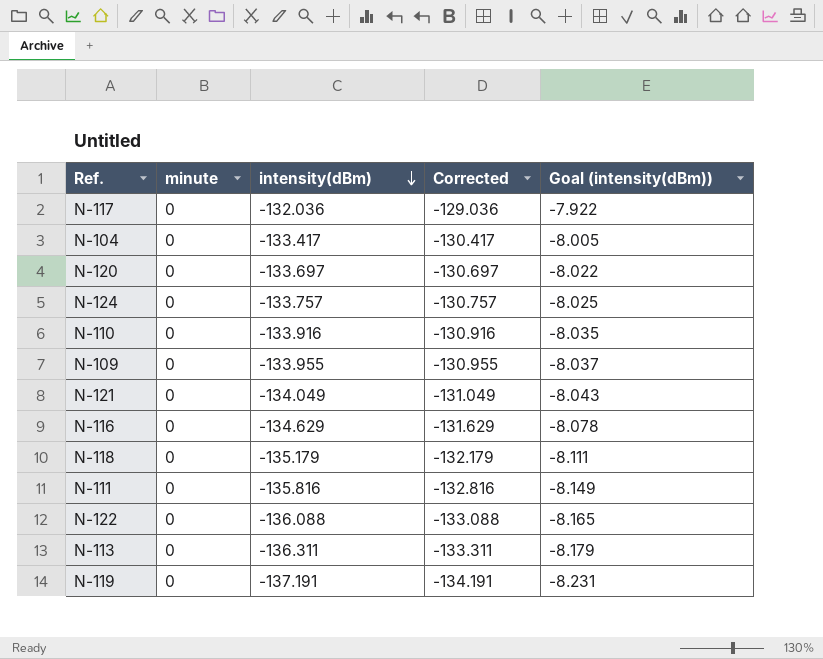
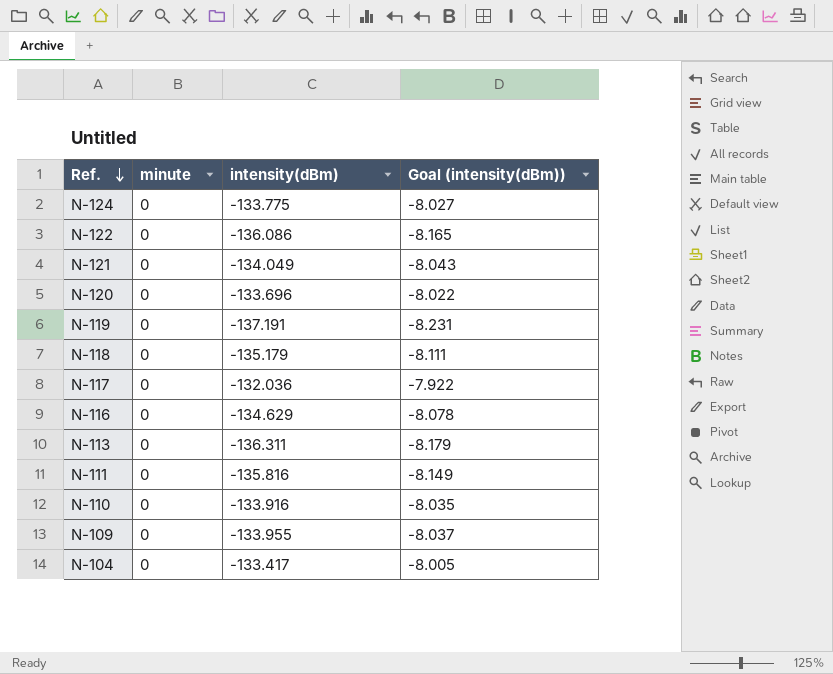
row order: intensity(dBm) descending -> Ref. descending
column Corrected | formula: [intensity(dBm)] + 3 -> none
N-124 | intensity(dBm): -133.757 -> -133.775
N-124 | Goal (intensity(dBm)): -8.025 -> -8.027
N-122 | intensity(dBm): -136.088 -> -136.086
N-120 | intensity(dBm): -133.697 -> -133.696

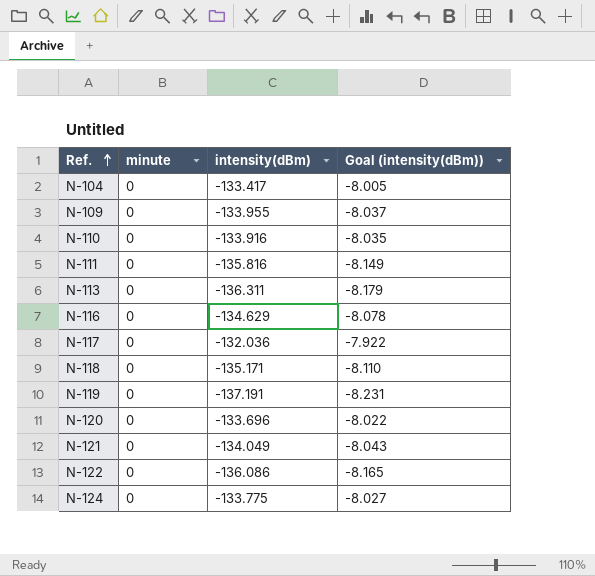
row order: Ref. descending -> Ref. ascending
N-118 | intensity(dBm): -135.179 -> -135.171
N-118 | Goal (intensity(dBm)): -8.111 -> -8.110

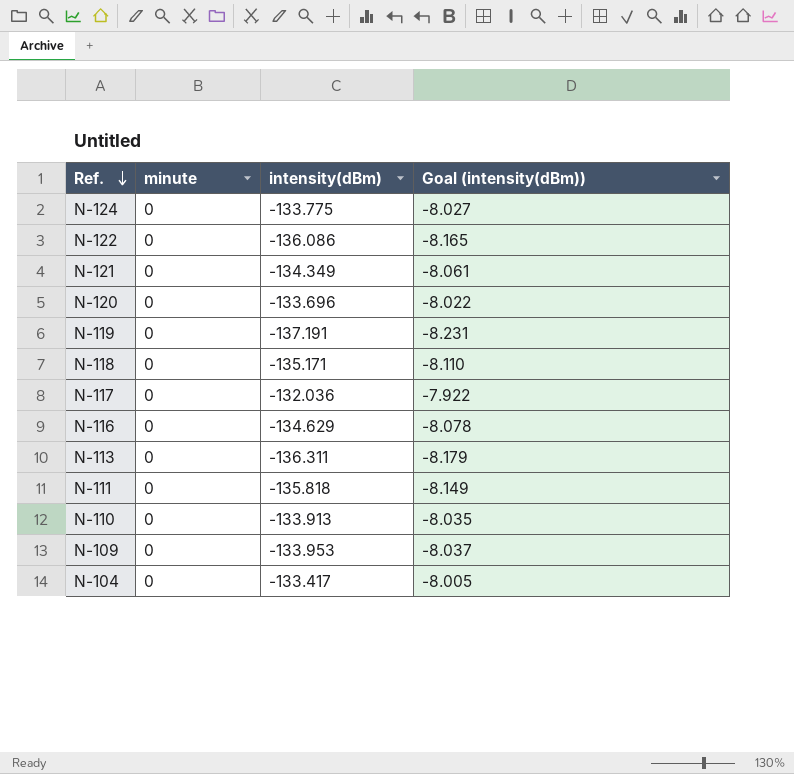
row order: Ref. ascending -> Ref. descending
N-121 | intensity(dBm): -134.049 -> -134.349
N-121 | Goal (intensity(dBm)): -8.043 -> -8.061
N-111 | intensity(dBm): -135.816 -> -135.818
N-110 | intensity(dBm): -133.916 -> -133.913
N-109 | intensity(dBm): -133.955 -> -133.953

